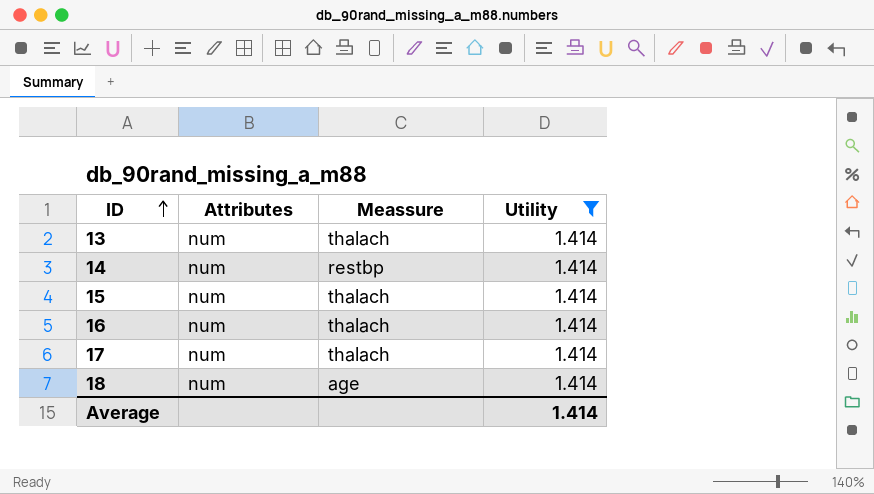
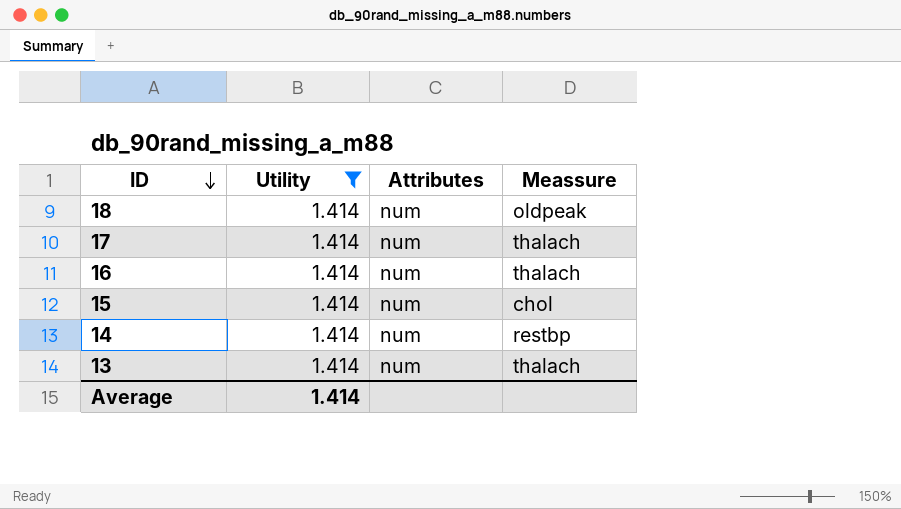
row order: ID ascending -> ID descending
column Utility | position: 4 -> 2
18 | Meassure: age -> oldpeak
15 | Meassure: thalach -> chol

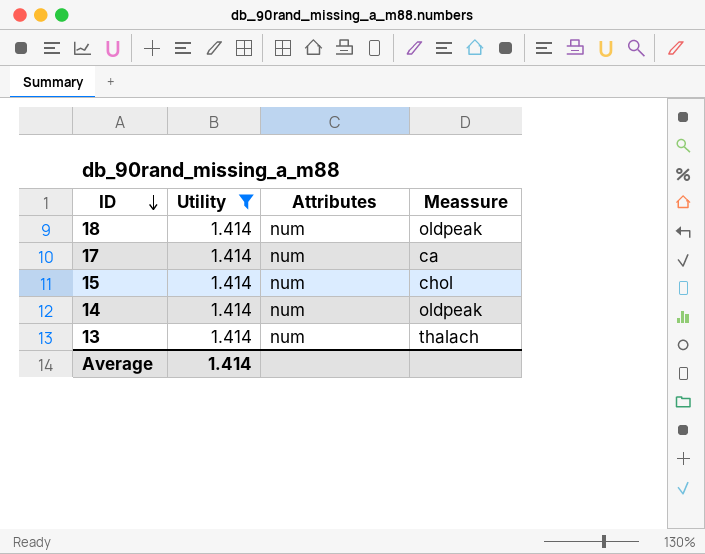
row 16: 1.414 | num | thalach -> none
17 | Meassure: thalach -> ca
14 | Meassure: restbp -> oldpeak

